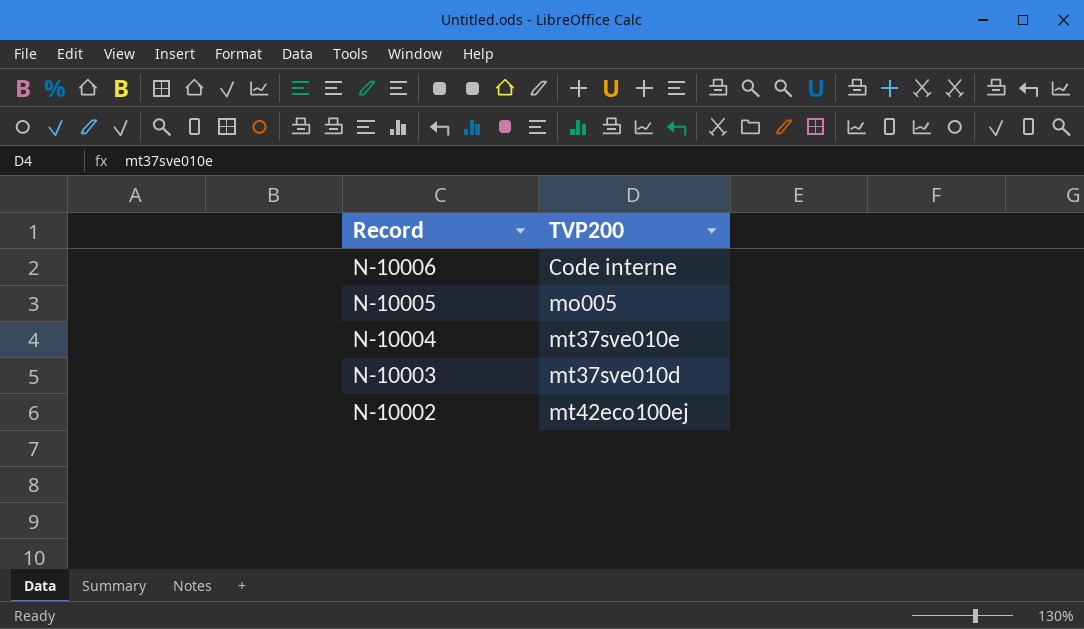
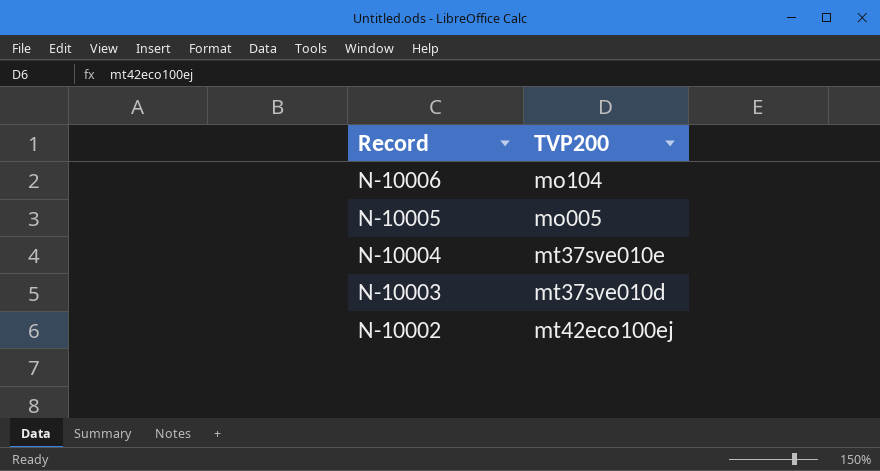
N-10006 | TVP200: Code interne -> mo104

